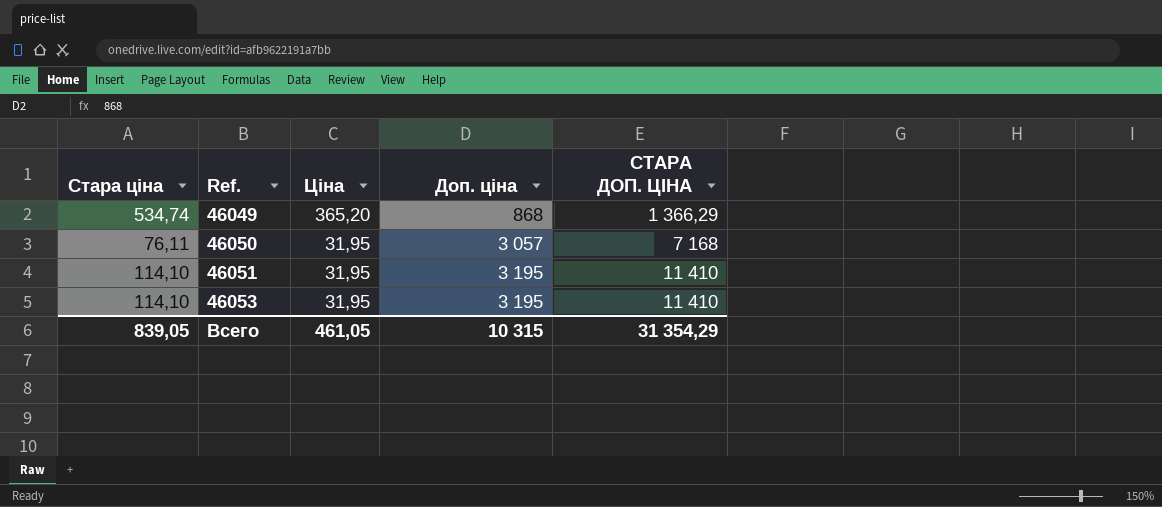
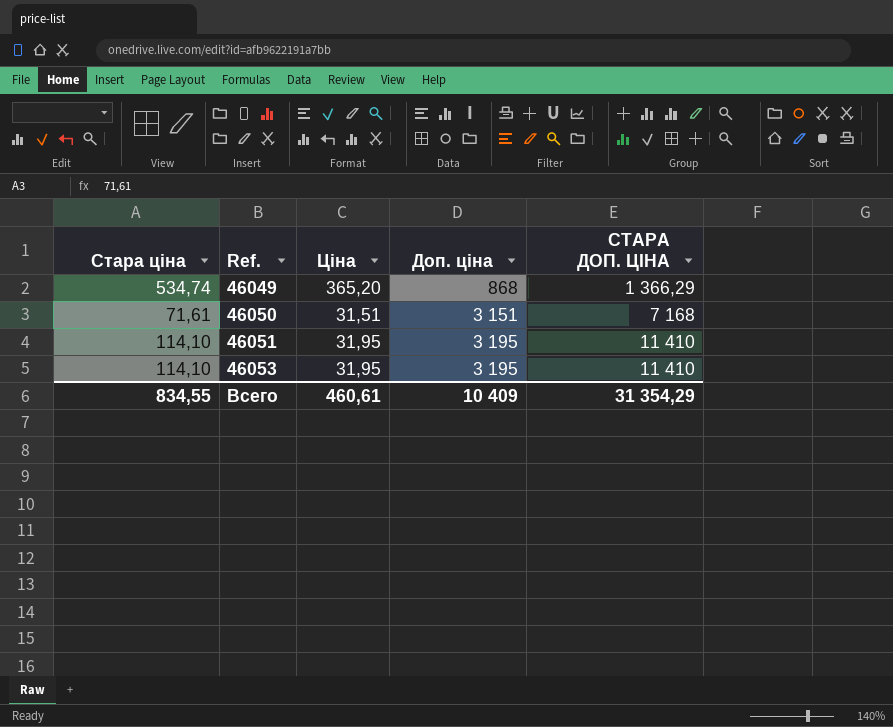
46050 | Стара ціна: 76,11 -> 71,61
46050 | Ціна: 31,95 -> 31,51
46050 | Доп. ціна: 3 057 -> 3 151
Всего | Стара ціна: 839,05 -> 834,55
Всего | Ціна: 461,05 -> 460,61
Всего | Доп. ціна: 10 315 -> 10 409

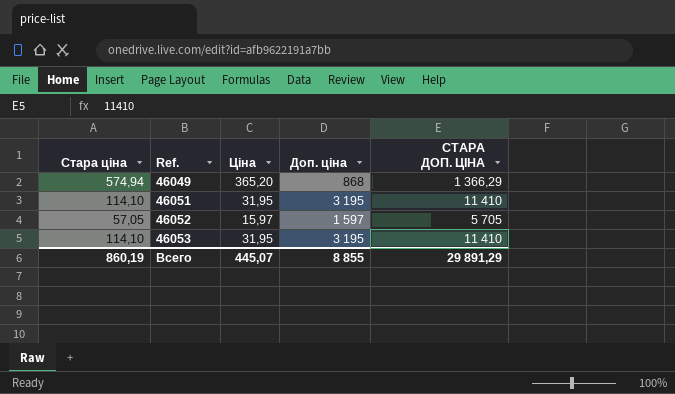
row 46050: 71,61 | 31,51 | 3 151 | 7 168 -> none
46049 | Стара ціна: 534,74 -> 574,94
row 46052: none -> 57,05 | 15,97 | 1 597 | 5 705
Всего | Стара ціна: 834,55 -> 860,19
Всего | Ціна: 460,61 -> 445,07
Всего | Доп. ціна: 10 409 -> 8 855
Всего | СТАРА ДОП. ЦІНА: 31 354,29 -> 29 891,29

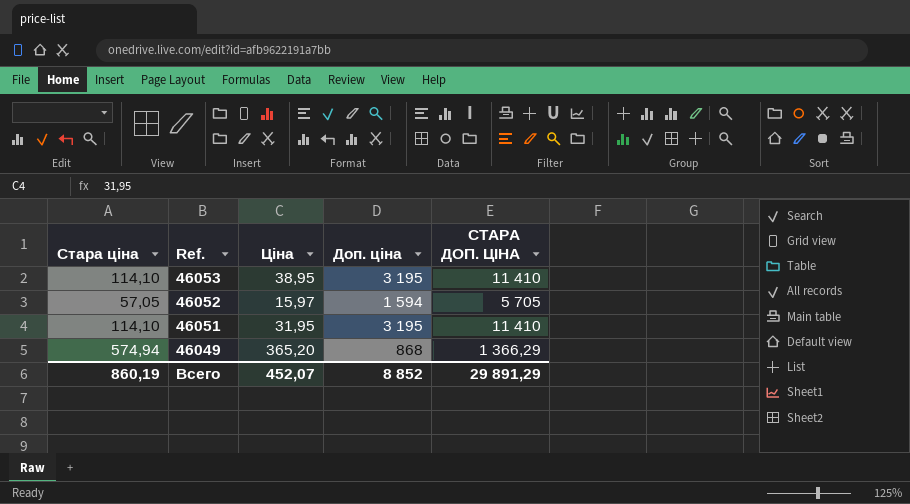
row order: Ref. ascending -> Ref. descending
46053 | Ціна: 31,95 -> 38,95
46052 | Доп. ціна: 1 597 -> 1 594
Всего | Ціна: 445,07 -> 452,07
Всего | Доп. ціна: 8 855 -> 8 852

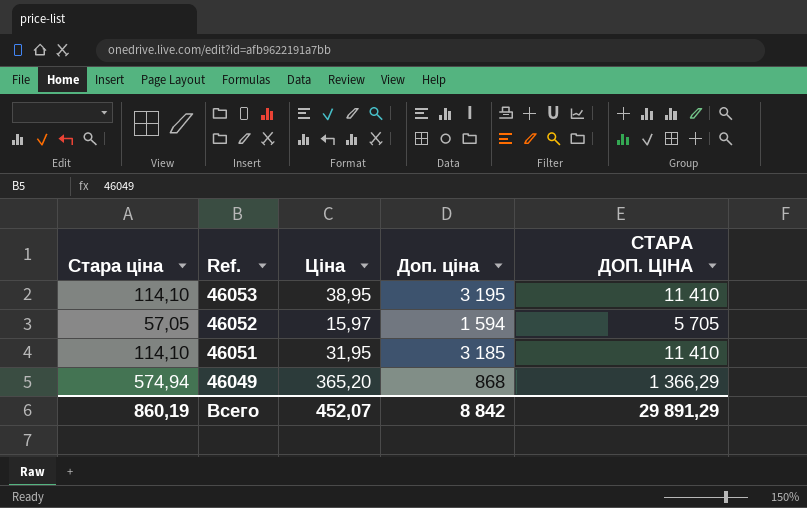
46051 | Доп. ціна: 3 195 -> 3 185
Всего | Доп. ціна: 8 852 -> 8 842

